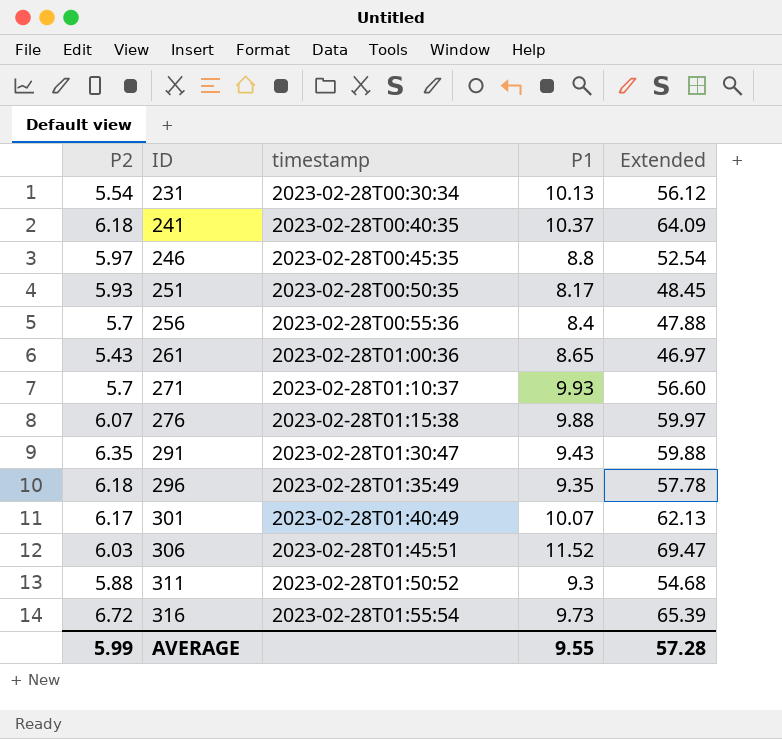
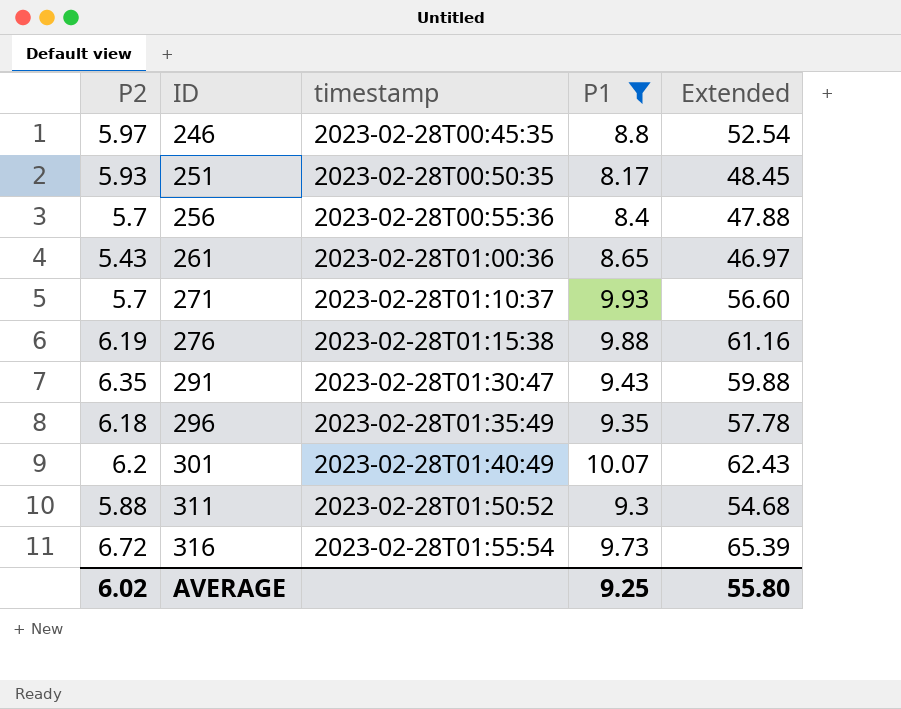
filter: none -> P1 <= 10.07
276 | P2: 6.07 -> 6.19
276 | Extended: 59.97 -> 61.16
301 | P2: 6.17 -> 6.2
301 | Extended: 62.13 -> 62.43
AVERAGE | P2: 5.99 -> 6.02
AVERAGE | P1: 9.55 -> 9.25
AVERAGE | Extended: 57.28 -> 55.80

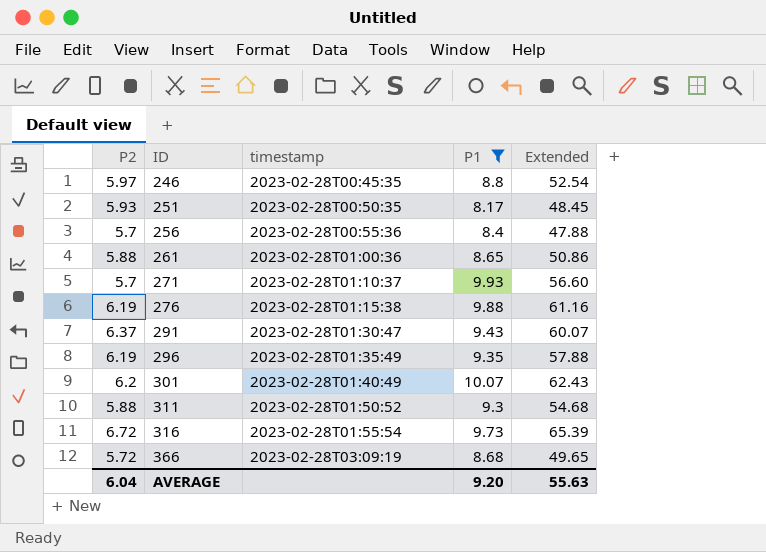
261 | P2: 5.43 -> 5.88
261 | Extended: 46.97 -> 50.86
291 | P2: 6.35 -> 6.37
291 | Extended: 59.88 -> 60.07
296 | P2: 6.18 -> 6.19
296 | Extended: 57.78 -> 57.88
row 366: none -> 5.72 | 2023-02-28T03:09:19 | 8.68 | 49.65
AVERAGE | P2: 6.02 -> 6.04
AVERAGE | P1: 9.25 -> 9.20
AVERAGE | Extended: 55.80 -> 55.63

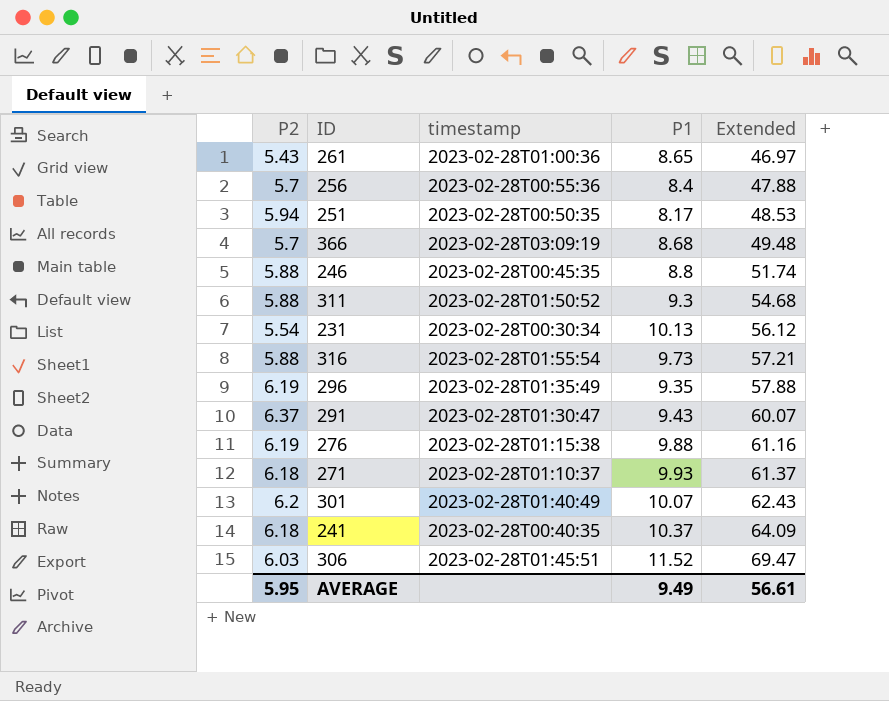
filter: P1 <= 10.07 -> none
row order: ID ascending -> Extended ascending
261 | P2: 5.88 -> 5.43
261 | Extended: 50.86 -> 46.97
251 | P2: 5.93 -> 5.94
251 | Extended: 48.45 -> 48.53
366 | P2: 5.72 -> 5.7
366 | Extended: 49.65 -> 49.48
246 | P2: 5.97 -> 5.88
246 | Extended: 52.54 -> 51.74
316 | P2: 6.72 -> 5.88
316 | Extended: 65.39 -> 57.21
271 | P2: 5.7 -> 6.18
271 | Extended: 56.60 -> 61.37
AVERAGE | P2: 6.04 -> 5.95
AVERAGE | P1: 9.20 -> 9.49
AVERAGE | Extended: 55.63 -> 56.61

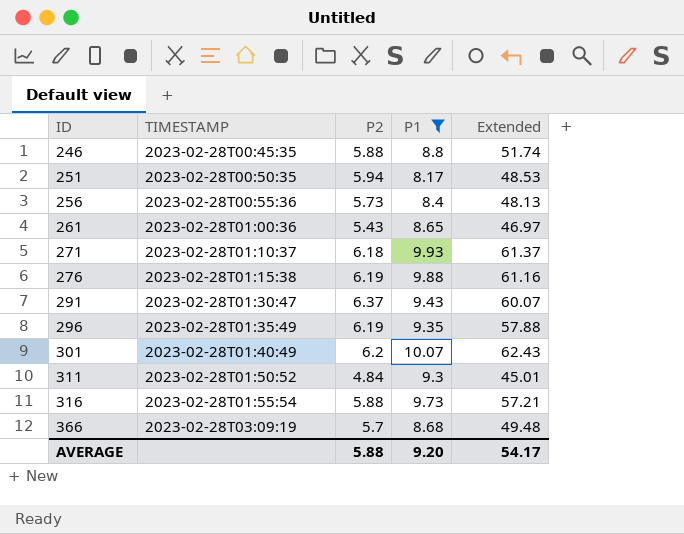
filter: none -> P1 <= 10.07
row order: Extended ascending -> ID ascending
column name: timestamp -> TIMESTAMP
column P2 | position: 1 -> 3
256 | P2: 5.7 -> 5.73
256 | Extended: 47.88 -> 48.13
311 | P2: 5.88 -> 4.84
311 | Extended: 54.68 -> 45.01
AVERAGE | P2: 5.95 -> 5.88
AVERAGE | P1: 9.49 -> 9.20
AVERAGE | Extended: 56.61 -> 54.17

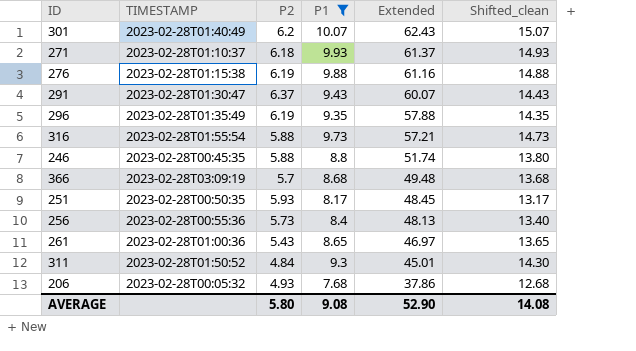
row order: ID ascending -> Extended descending
column Shifted_clean | formula: none -> [P1] + 5
251 | P2: 5.94 -> 5.93
251 | Extended: 48.53 -> 48.45
row 206: none -> 2023-02-28T00:05:32 | 4.93 | 7.68 | 37.86 | 12.68
AVERAGE | P2: 5.88 -> 5.80
AVERAGE | P1: 9.20 -> 9.08
AVERAGE | Extended: 54.17 -> 52.90

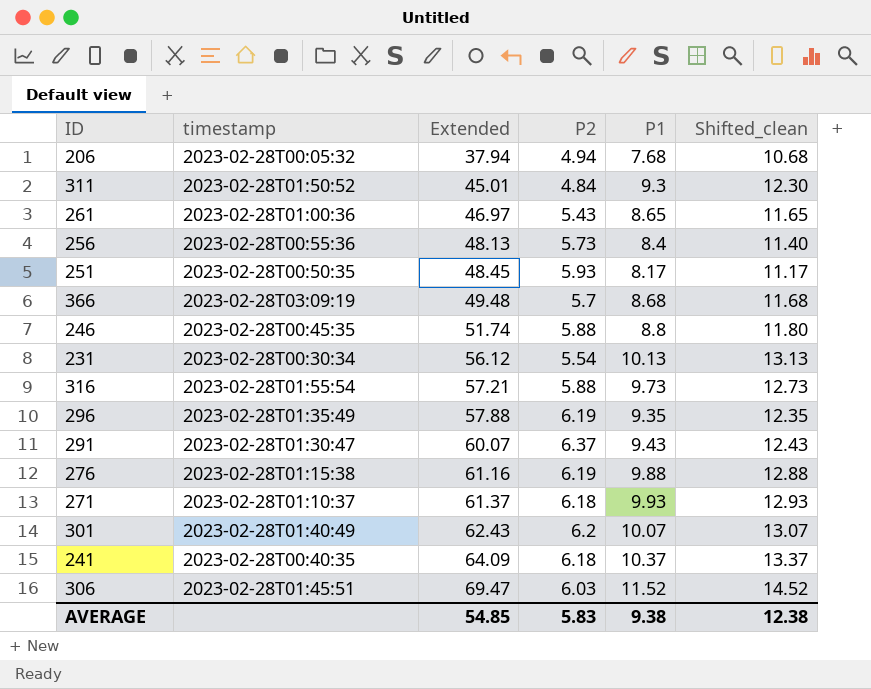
filter: P1 <= 10.07 -> none
row order: Extended descending -> Extended ascending
column name: TIMESTAMP -> timestamp
column Extended | position: 5 -> 3
column Shifted_clean | formula: [P1] + 5 -> [P1] + 3
206 | Extended: 37.86 -> 37.94
206 | P2: 4.93 -> 4.94
AVERAGE | Extended: 52.90 -> 54.85
AVERAGE | P2: 5.80 -> 5.83
AVERAGE | P1: 9.08 -> 9.38
AVERAGE | Shifted_clean: 14.08 -> 12.38

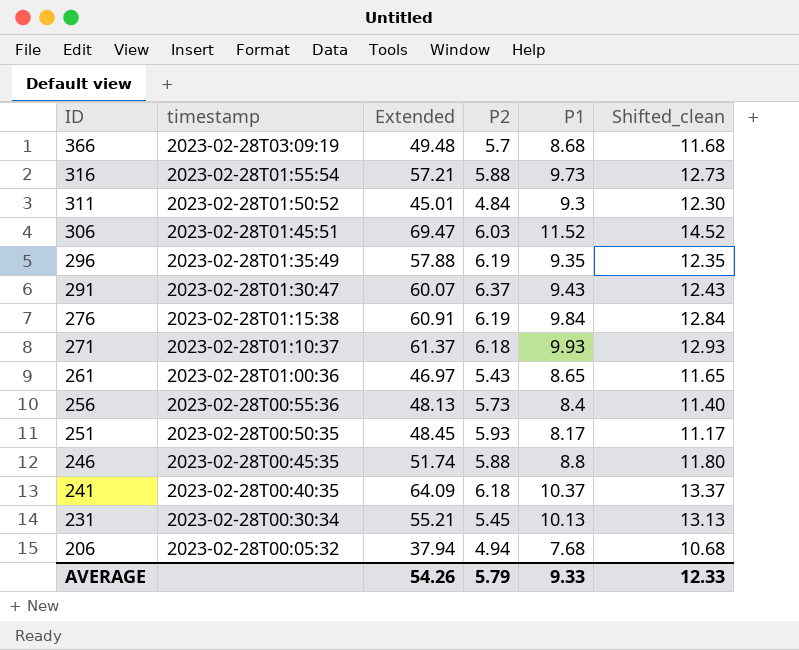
row order: Extended ascending -> ID descending
row 301: 2023-02-28T01:40:49 | 62.43 | 6.2 | 10.07 | 13.07 -> none
276 | Extended: 61.16 -> 60.91
276 | P1: 9.88 -> 9.84
276 | Shifted_clean: 12.88 -> 12.84
231 | Extended: 56.12 -> 55.21
231 | P2: 5.54 -> 5.45
AVERAGE | Extended: 54.85 -> 54.26
AVERAGE | P2: 5.83 -> 5.79
AVERAGE | P1: 9.38 -> 9.33
AVERAGE | Shifted_clean: 12.38 -> 12.33

